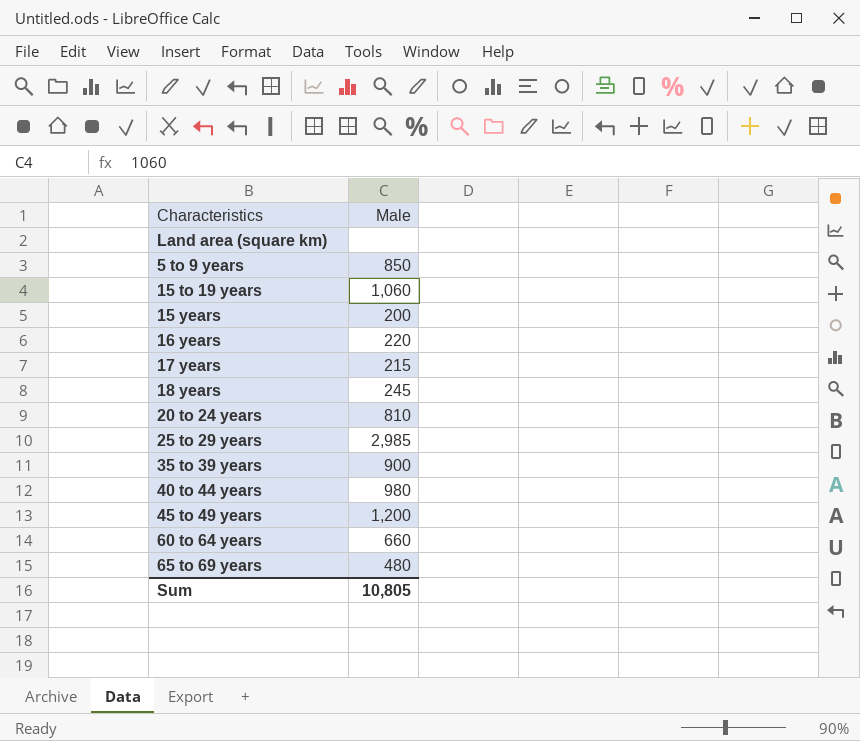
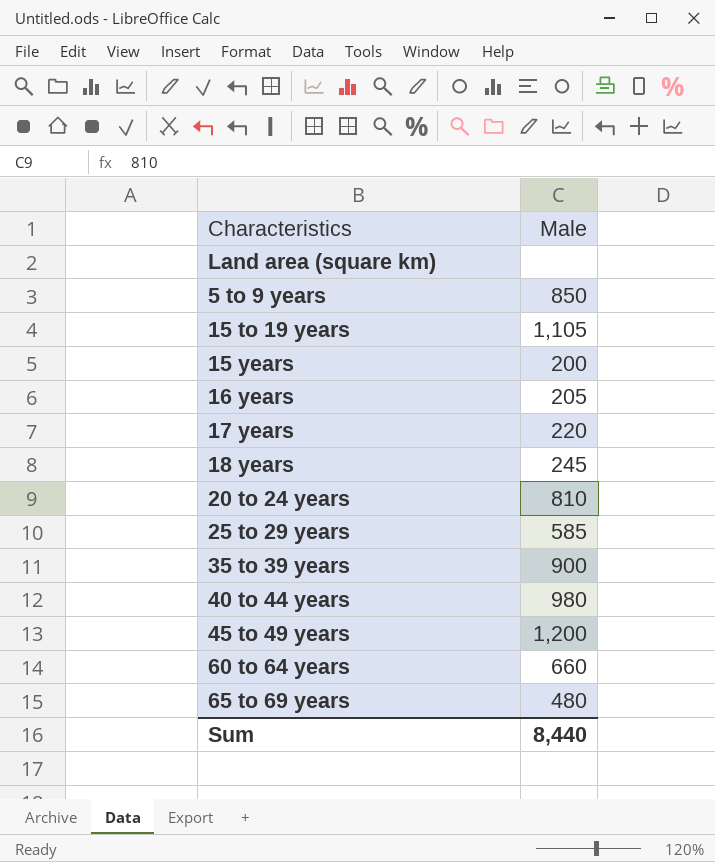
15 to 19 years | Male: 1,060 -> 1,105
16 years | Male: 220 -> 205
17 years | Male: 215 -> 220
25 to 29 years | Male: 2,985 -> 585
Sum | Male: 10,805 -> 8,440

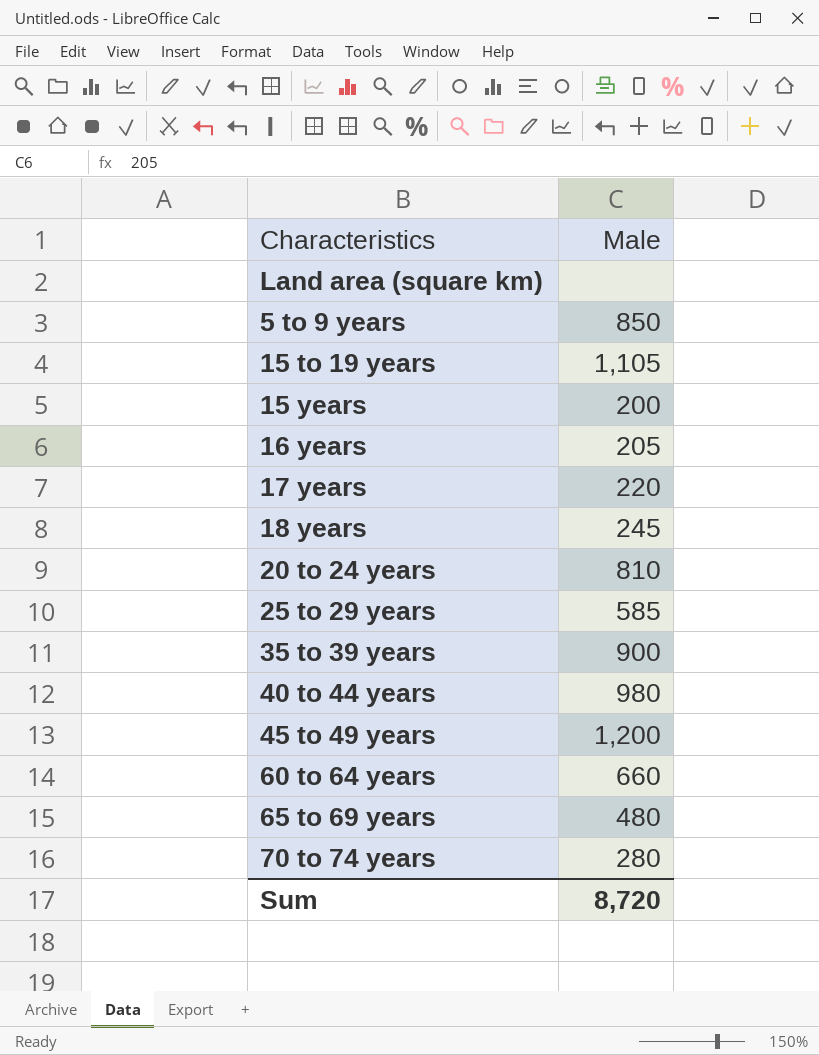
row 70 to 74 years: none -> 280
Sum | Male: 8,440 -> 8,720

